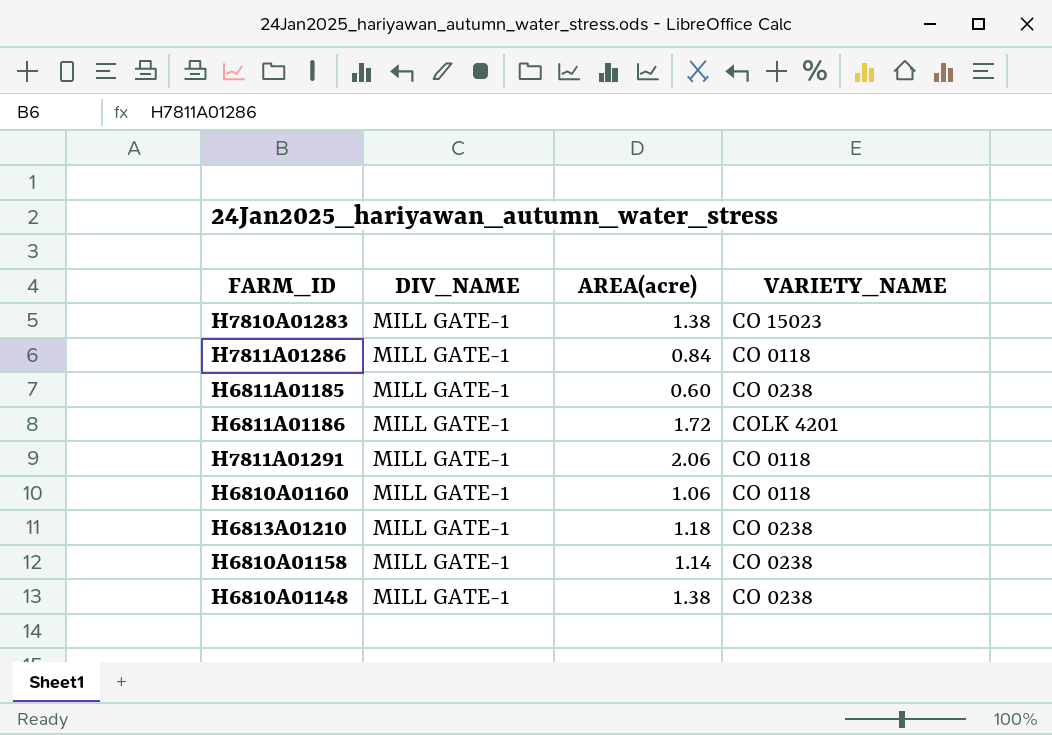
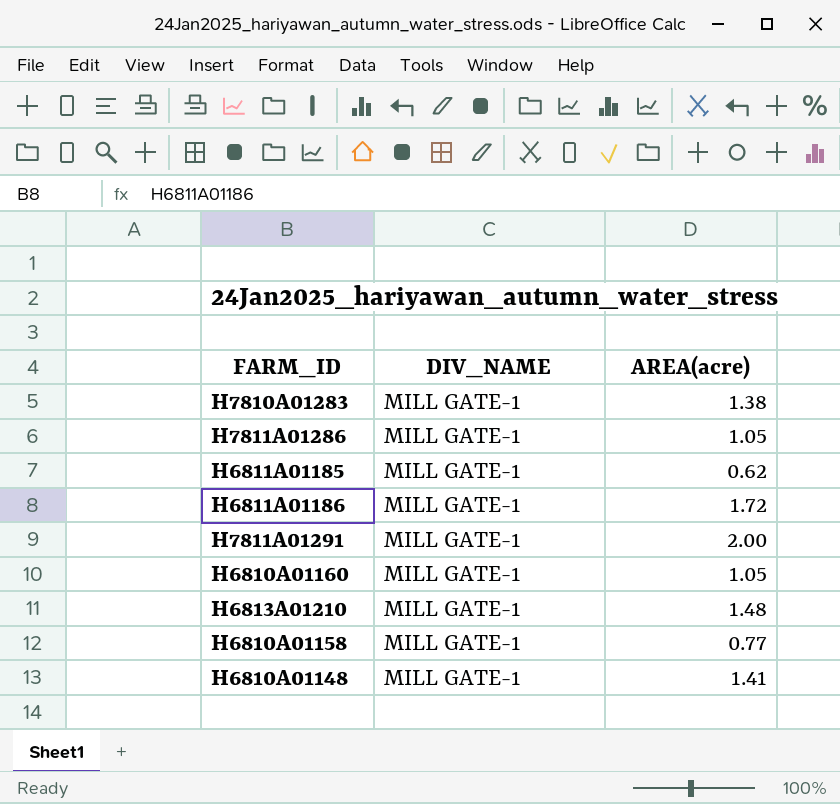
column VARIETY_NAME | position: 4 -> none
H7811A01286 | AREA(acre): 0.84 -> 1.05
H6811A01185 | AREA(acre): 0.60 -> 0.62
H7811A01291 | AREA(acre): 2.06 -> 2.00
H6810A01160 | AREA(acre): 1.06 -> 1.05
H6813A01210 | AREA(acre): 1.18 -> 1.48
H6810A01158 | AREA(acre): 1.14 -> 0.77
H6810A01148 | AREA(acre): 1.38 -> 1.41

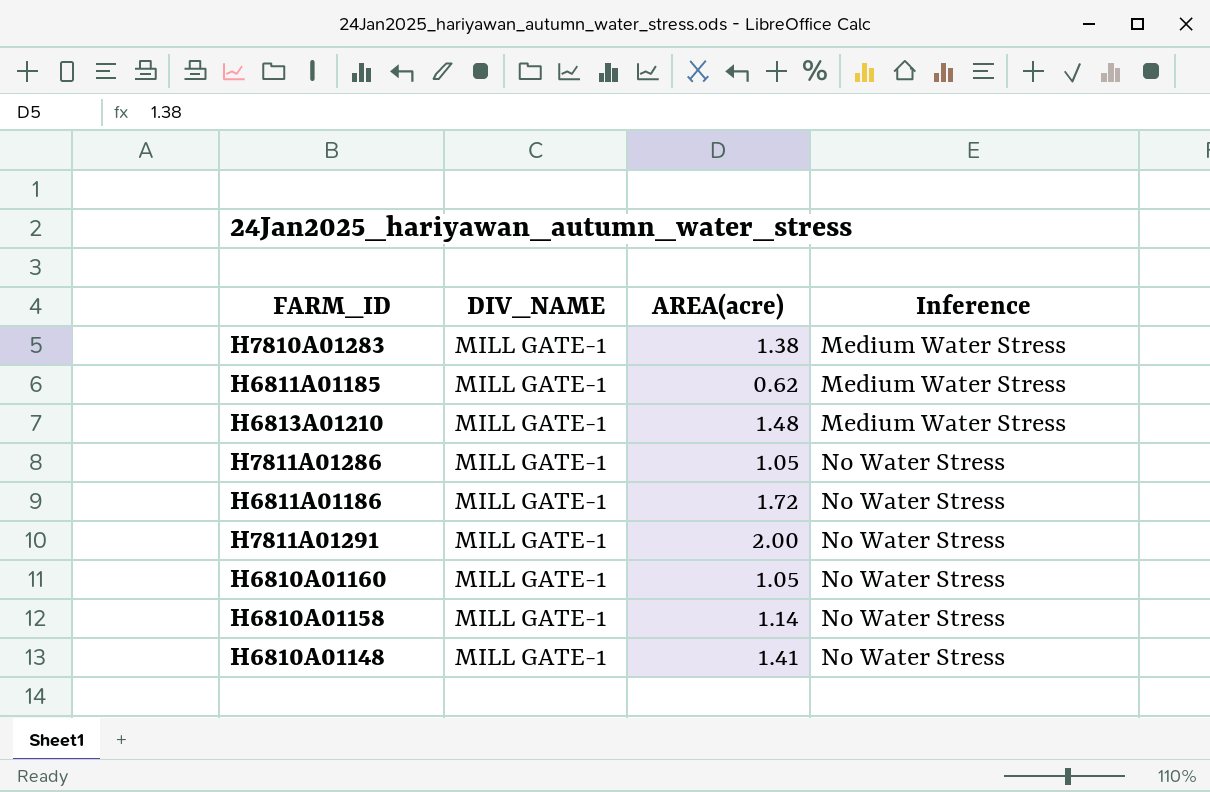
row order: none -> Inference ascending
column Inference | position: none -> 4
H6810A01158 | AREA(acre): 0.77 -> 1.14

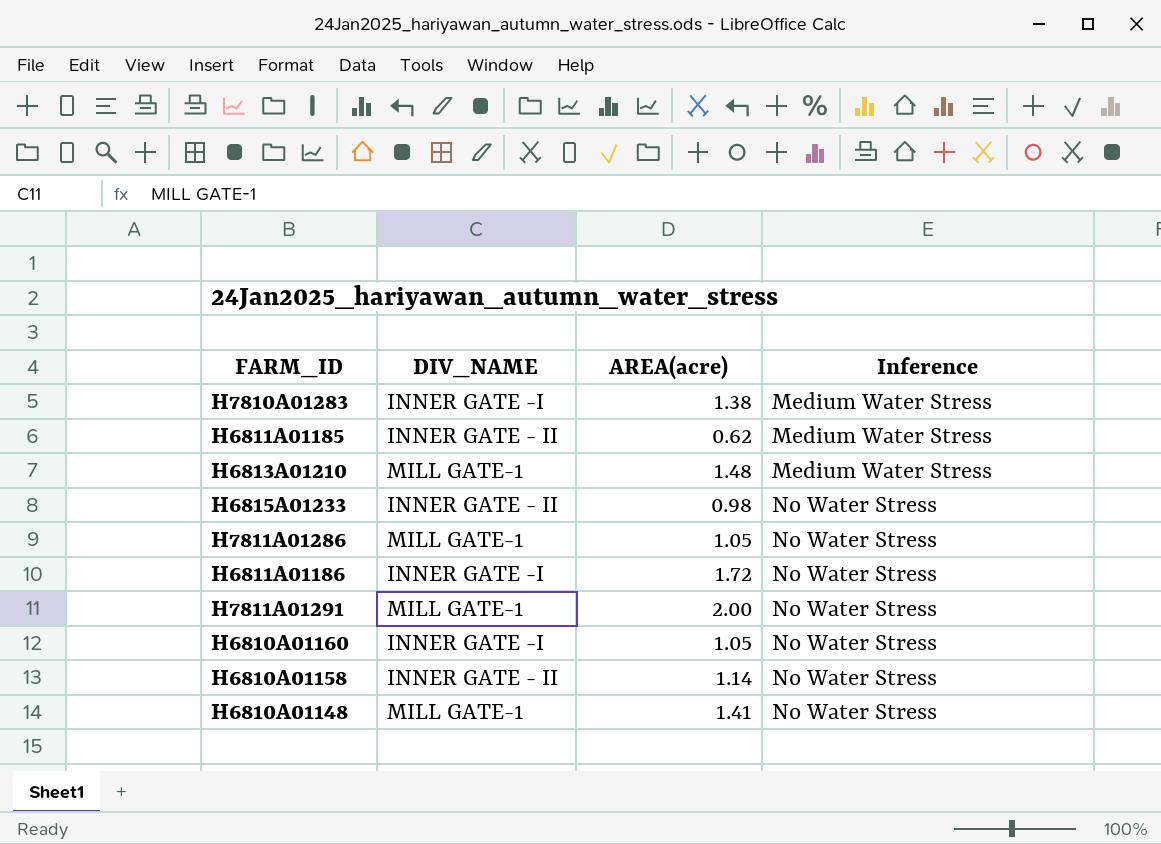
H7810A01283 | DIV_NAME: MILL GATE-1 -> INNER GATE -I
H6811A01185 | DIV_NAME: MILL GATE-1 -> INNER GATE - II
row H6815A01233: none -> INNER GATE - II | 0.98 | No Water Stress
H6811A01186 | DIV_NAME: MILL GATE-1 -> INNER GATE -I
H6810A01160 | DIV_NAME: MILL GATE-1 -> INNER GATE -I
H6810A01158 | DIV_NAME: MILL GATE-1 -> INNER GATE - II

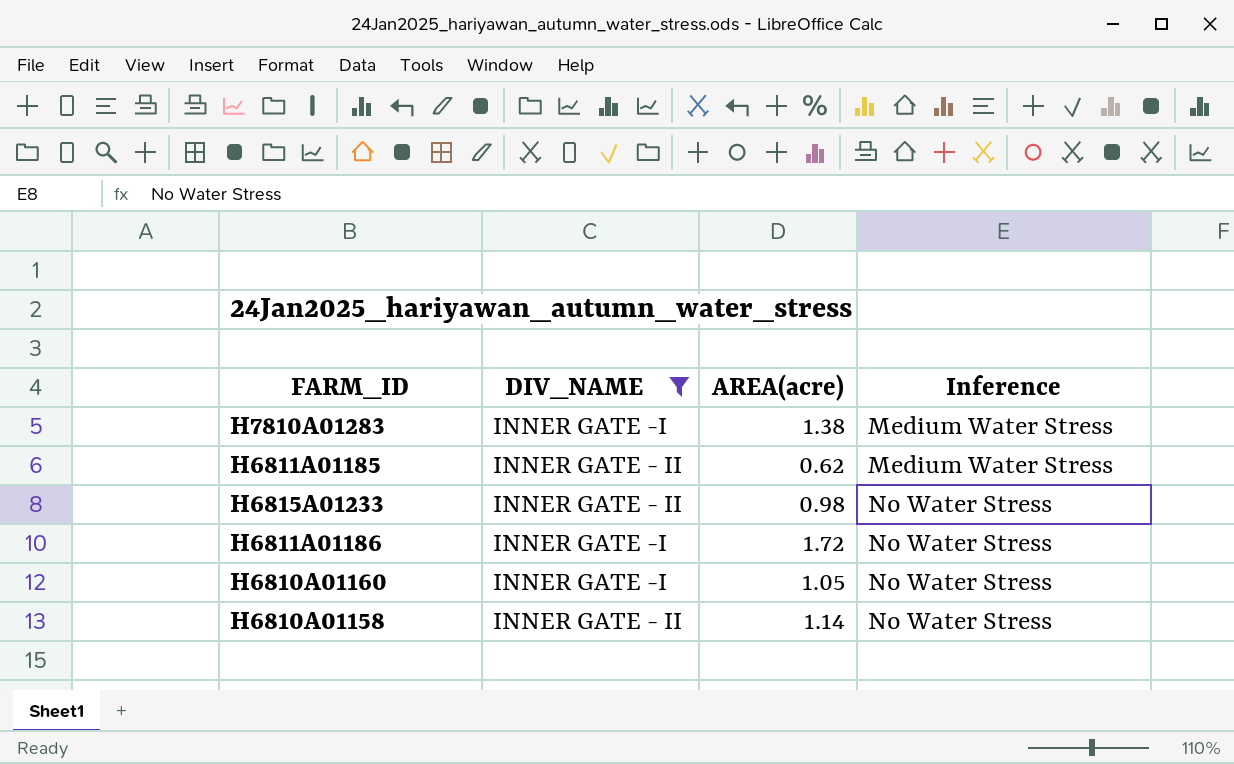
filter: none -> DIV_NAME != MILL GATE-1

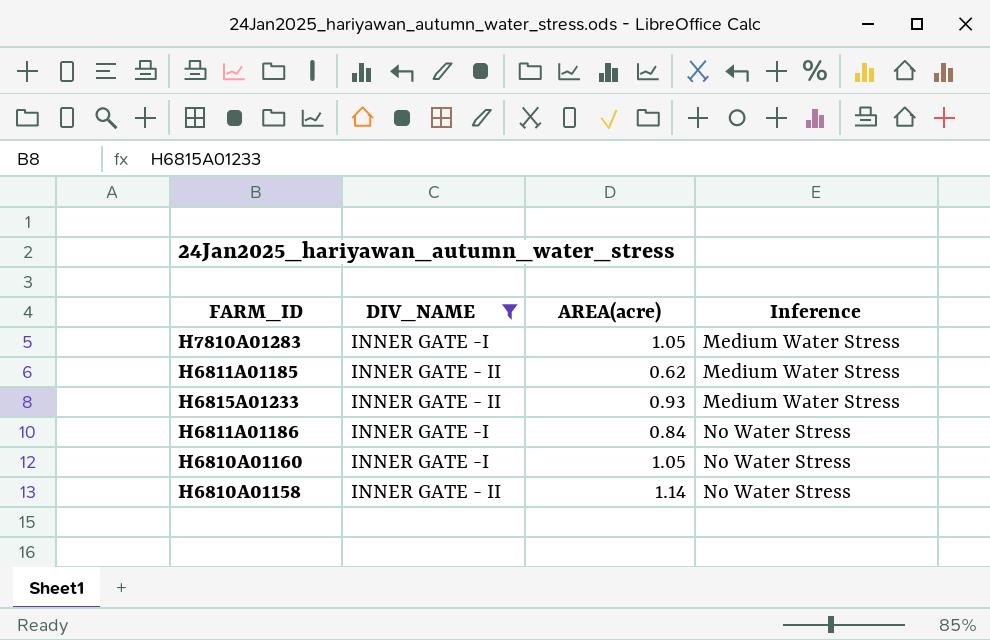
H7810A01283 | AREA(acre): 1.38 -> 1.05
H6815A01233 | AREA(acre): 0.98 -> 0.93
H6815A01233 | Inference: No Water Stress -> Medium Water Stress
H6811A01186 | AREA(acre): 1.72 -> 0.84

